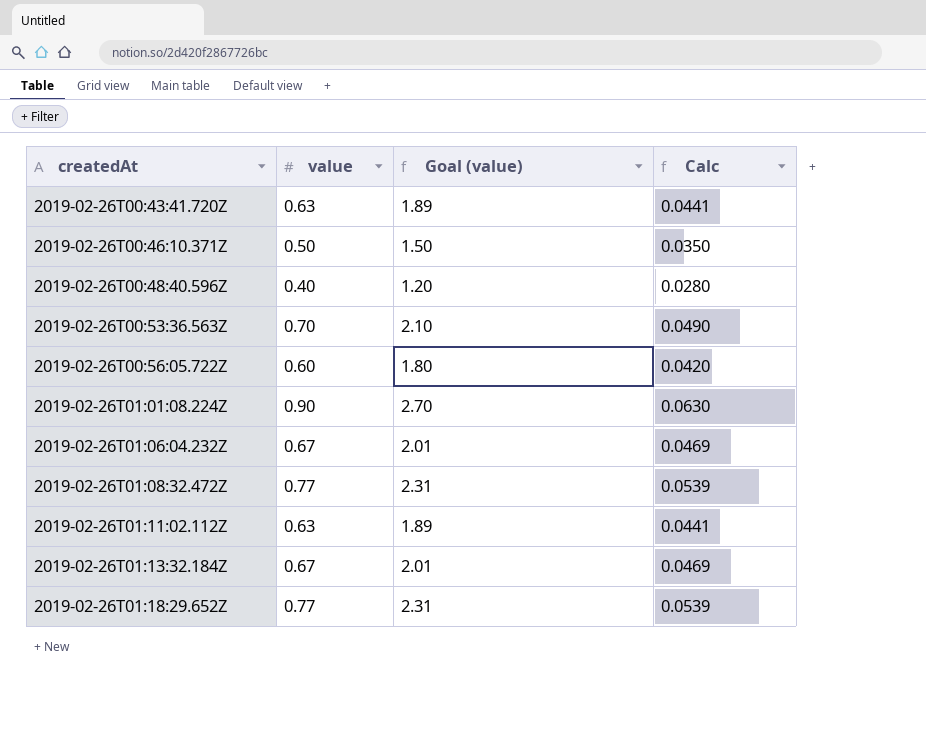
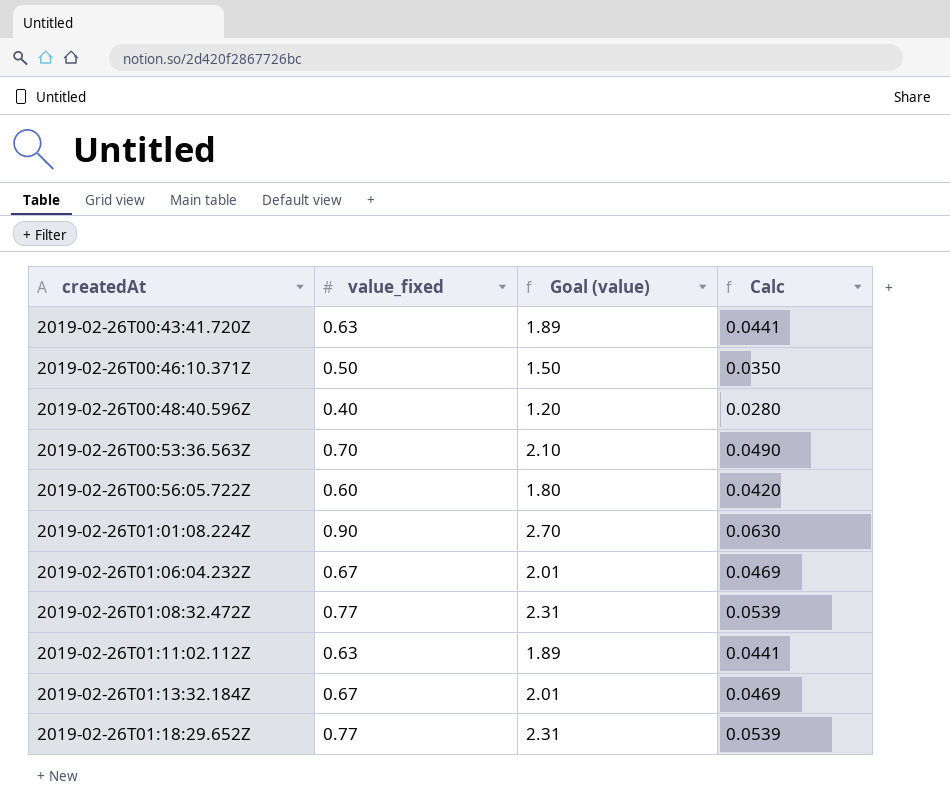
column name: value -> value_fixed

